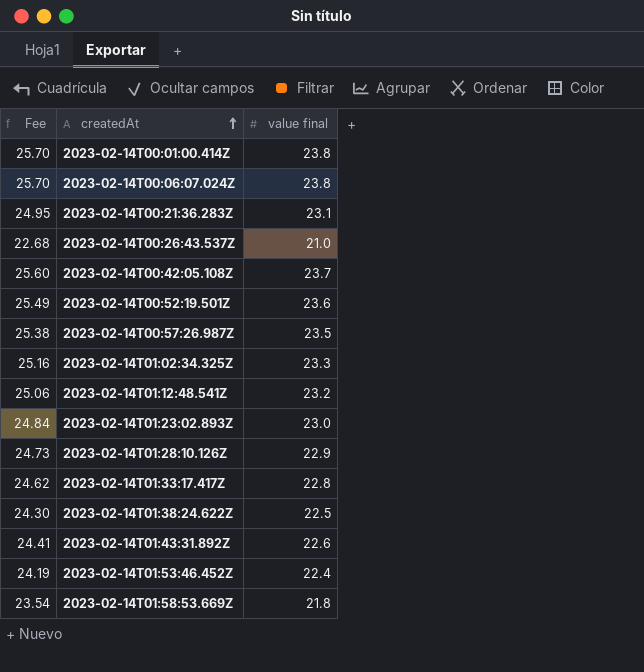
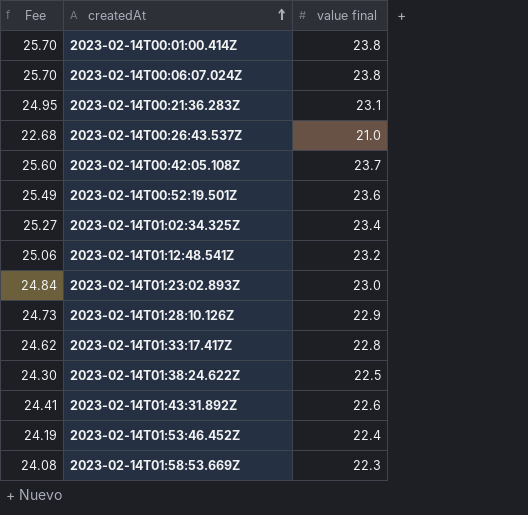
row 2023-02-14T00:57:26.987Z: 25.38 | 23.5 -> none
2023-02-14T01:02:34.325Z | Fee: 25.16 -> 25.27
2023-02-14T01:02:34.325Z | value final: 23.3 -> 23.4
2023-02-14T01:58:53.669Z | Fee: 23.54 -> 24.08
2023-02-14T01:58:53.669Z | value final: 21.8 -> 22.3

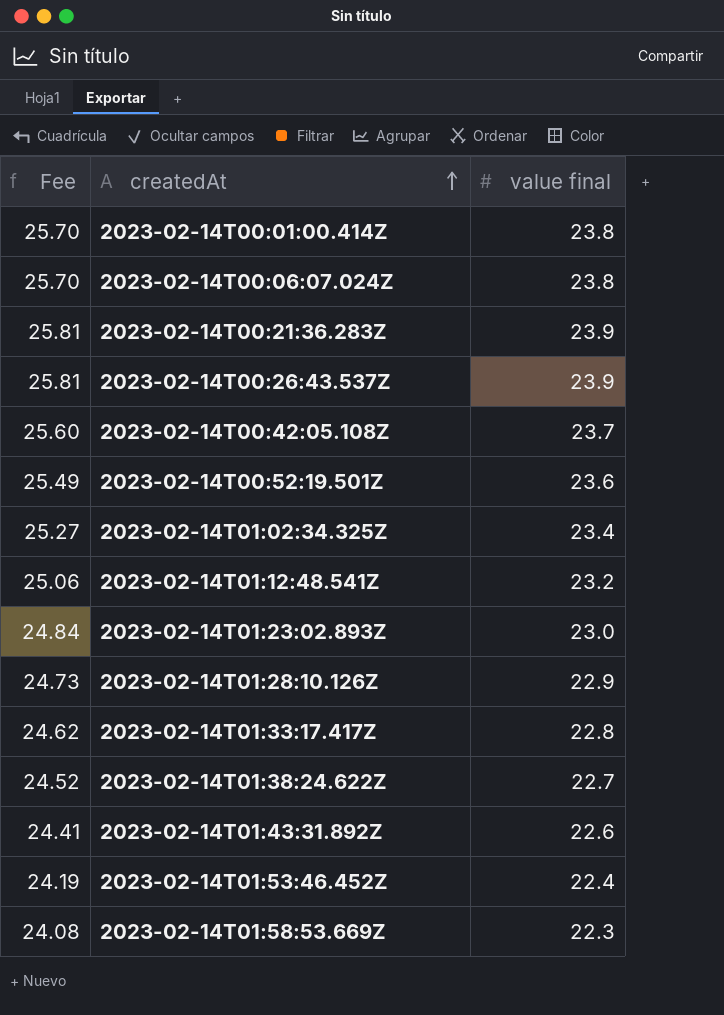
2023-02-14T00:21:36.283Z | Fee: 24.95 -> 25.81
2023-02-14T00:21:36.283Z | value final: 23.1 -> 23.9
2023-02-14T00:26:43.537Z | Fee: 22.68 -> 25.81
2023-02-14T00:26:43.537Z | value final: 21.0 -> 23.9
2023-02-14T01:38:24.622Z | Fee: 24.30 -> 24.52
2023-02-14T01:38:24.622Z | value final: 22.5 -> 22.7

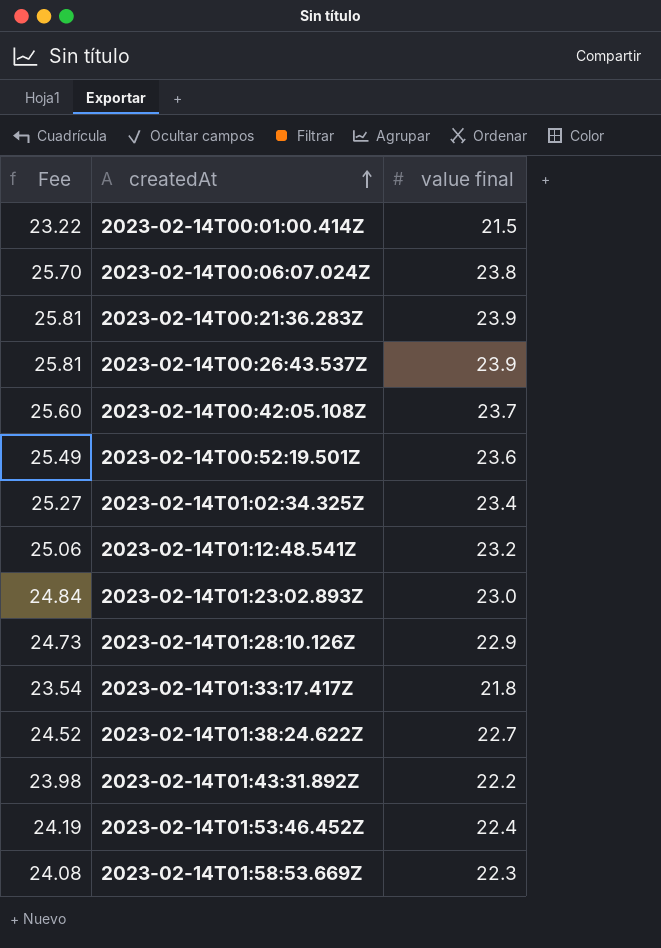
2023-02-14T00:01:00.414Z | Fee: 25.70 -> 23.22
2023-02-14T00:01:00.414Z | value final: 23.8 -> 21.5
2023-02-14T01:33:17.417Z | Fee: 24.62 -> 23.54
2023-02-14T01:33:17.417Z | value final: 22.8 -> 21.8
2023-02-14T01:43:31.892Z | Fee: 24.41 -> 23.98
2023-02-14T01:43:31.892Z | value final: 22.6 -> 22.2

